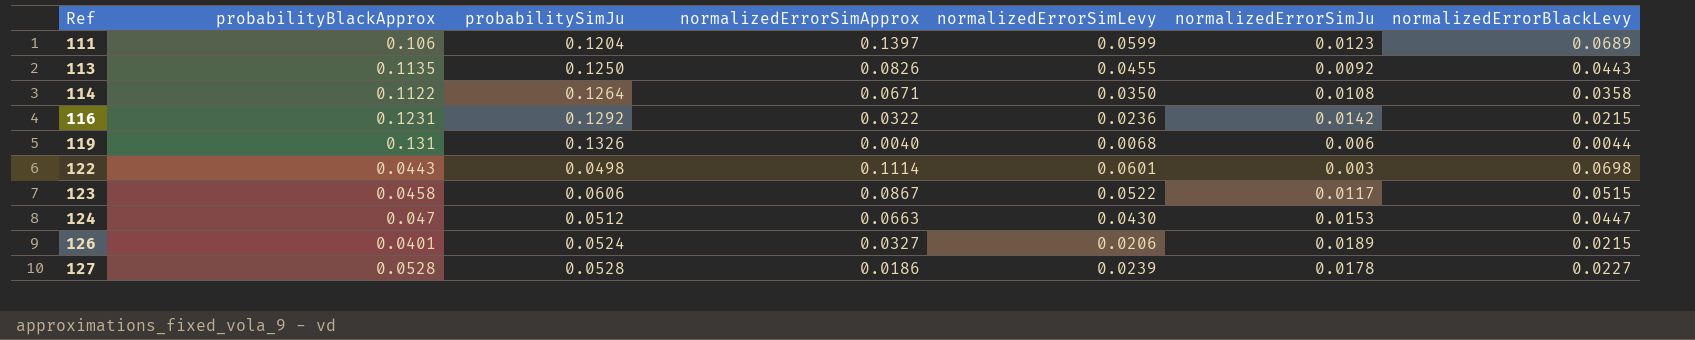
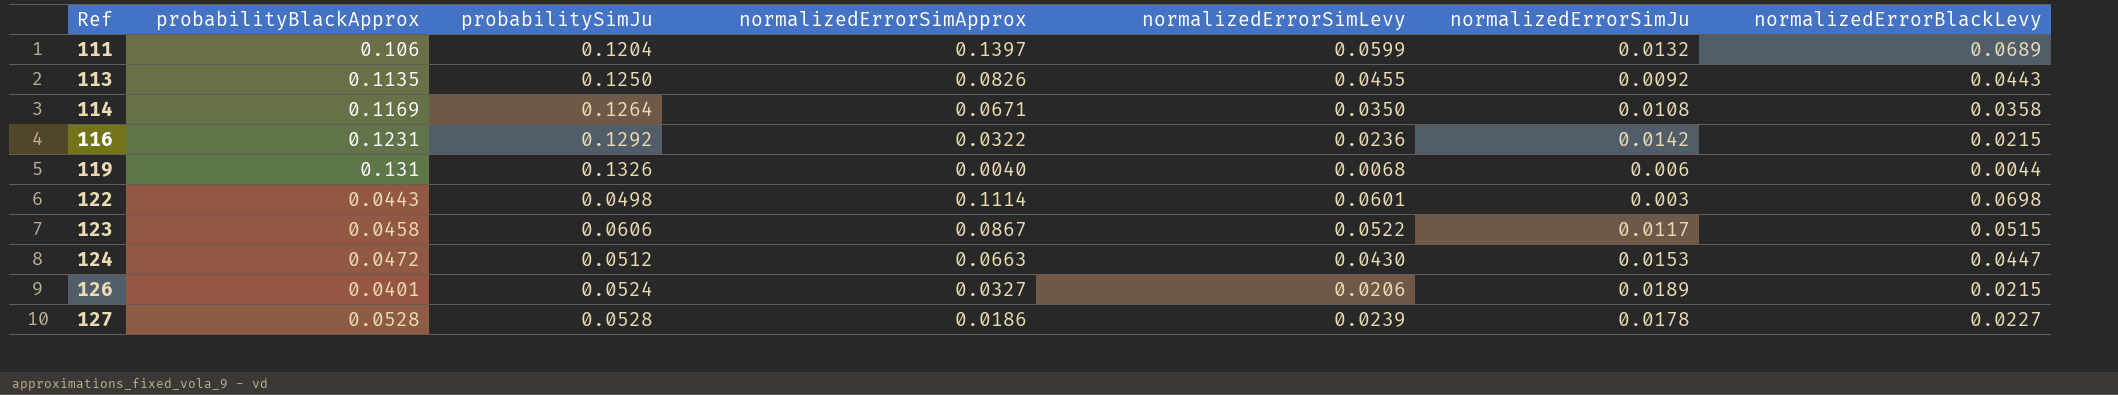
111 | normalizedErrorSimJu: 0.0123 -> 0.0132
114 | probabilityBlackApprox: 0.1122 -> 0.1169
124 | probabilityBlackApprox: 0.047 -> 0.0472

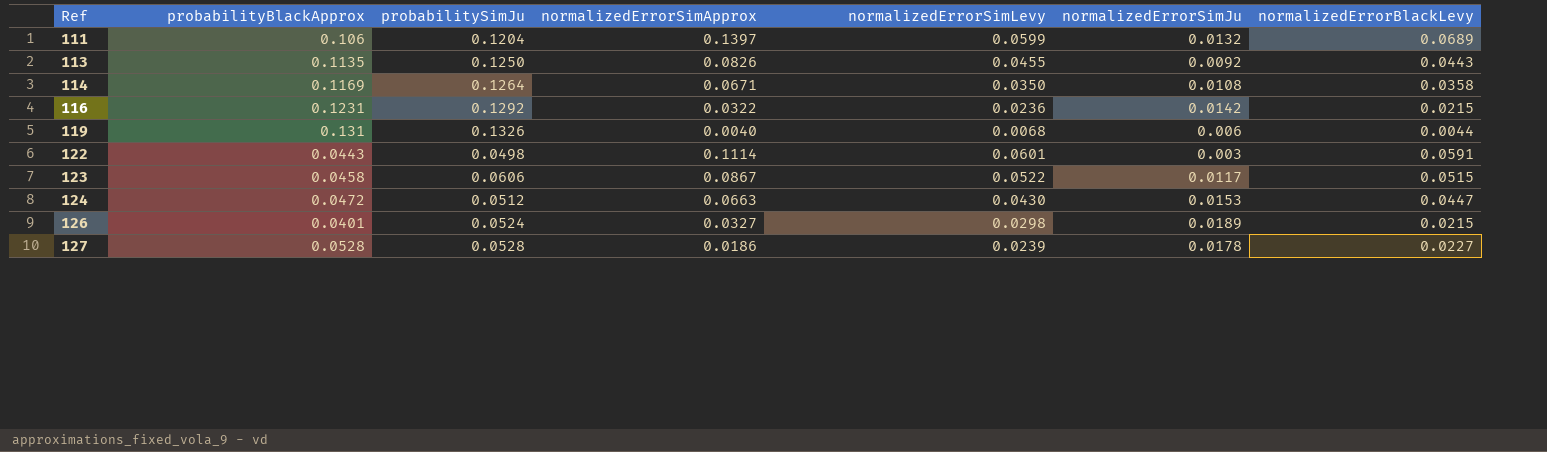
122 | normalizedErrorBlackLevy: 0.0698 -> 0.0591
126 | normalizedErrorSimLevy: 0.0206 -> 0.0298

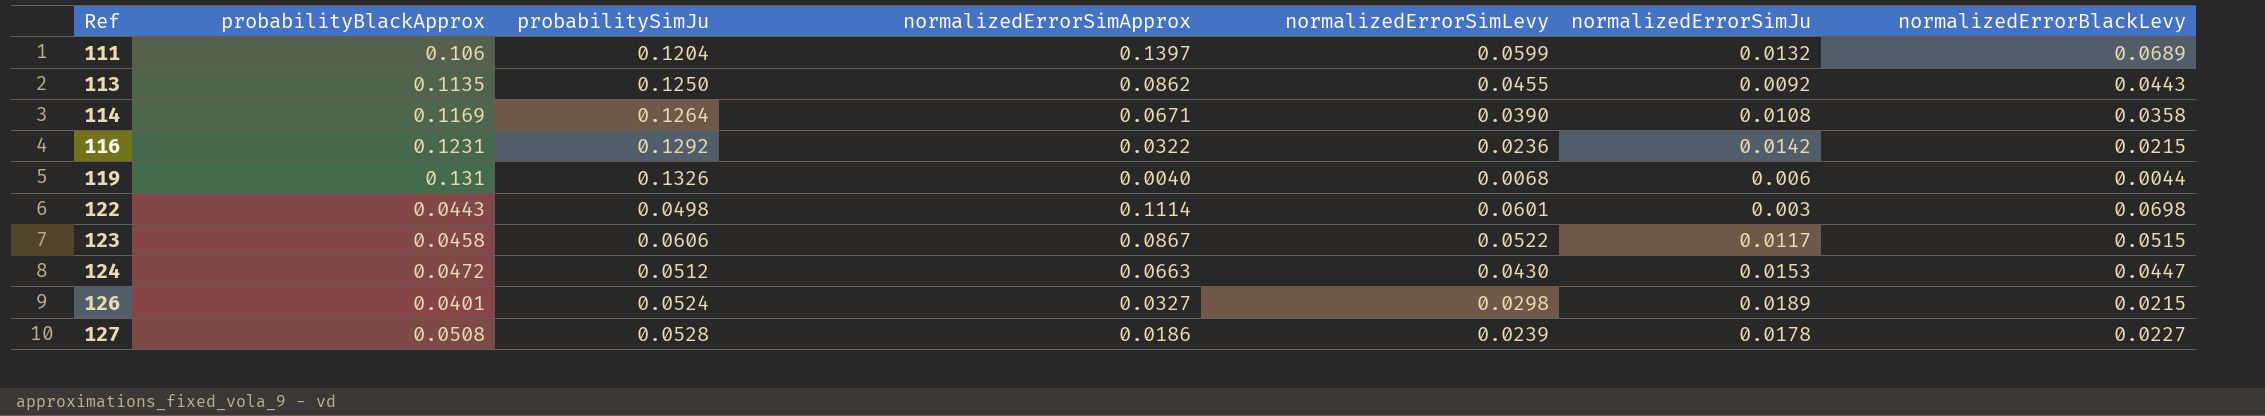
113 | normalizedErrorSimApprox: 0.0826 -> 0.0862
114 | normalizedErrorSimLevy: 0.0350 -> 0.0390
122 | normalizedErrorBlackLevy: 0.0591 -> 0.0698
127 | probabilityBlackApprox: 0.0528 -> 0.0508

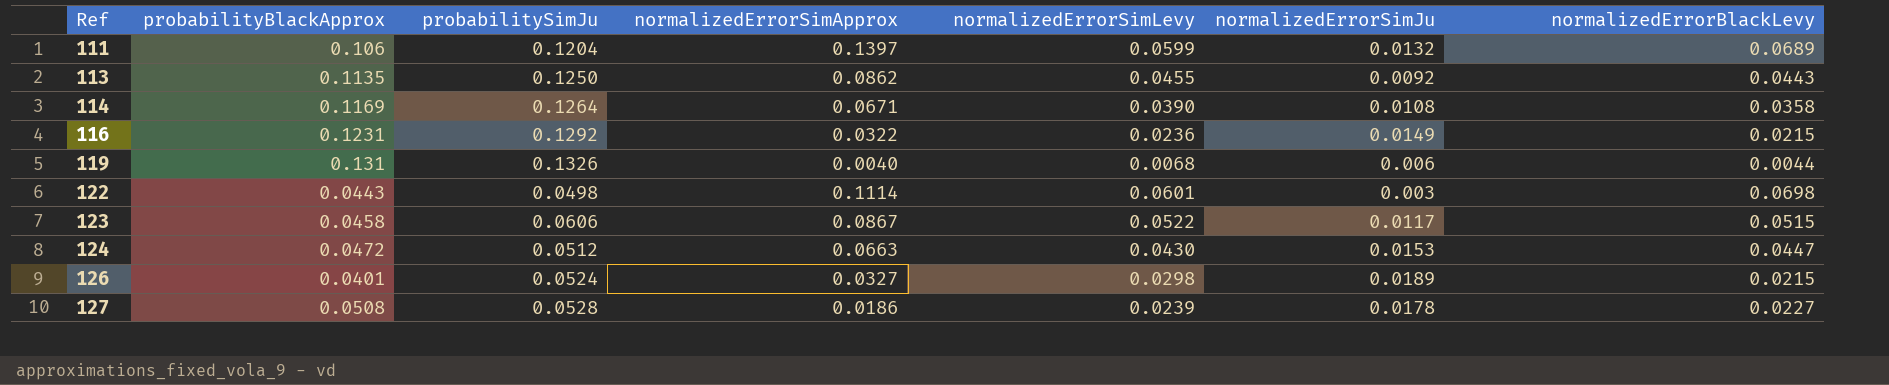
116 | normalizedErrorSimJu: 0.0142 -> 0.0149

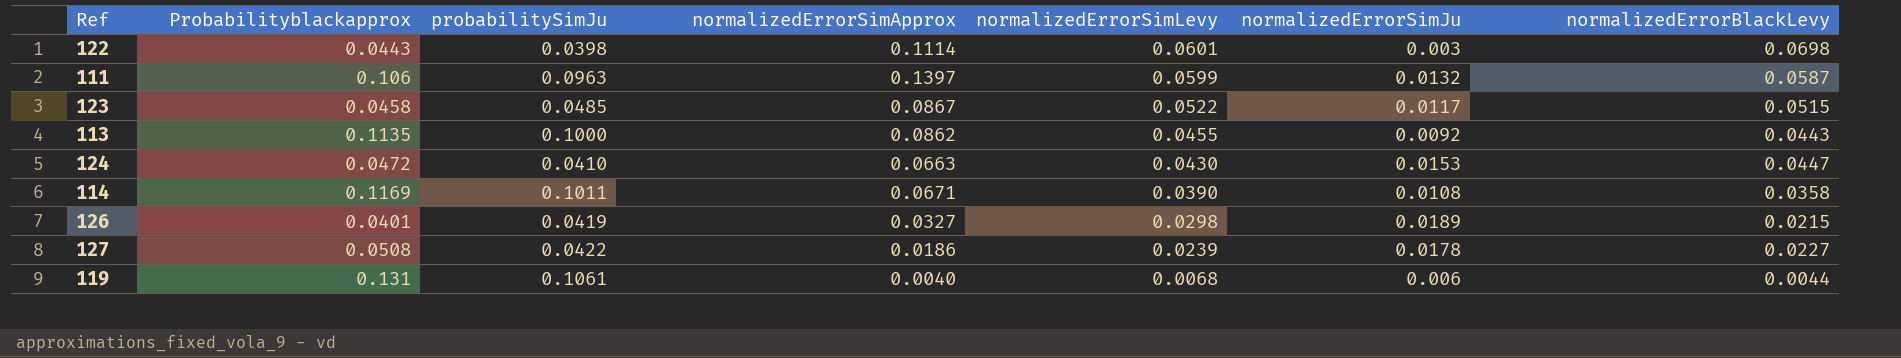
row order: Ref ascending -> normalizedErrorSimLevy descending
column name: probabilityBlackApprox -> Probabilityblackapprox
row 116: 0.1231 | 0.1292 | 0.0322 | 0.0236 | 0.0149 | 0.0215 -> none
122 | probabilitySimJu: 0.0498 -> 0.0398
111 | probabilitySimJu: 0.1204 -> 0.0963
111 | normalizedErrorBlackLevy: 0.0689 -> 0.0587
123 | probabilitySimJu: 0.0606 -> 0.0485
113 | probabilitySimJu: 0.1250 -> 0.1000
124 | probabilitySimJu: 0.0512 -> 0.0410
114 | probabilitySimJu: 0.1264 -> 0.1011
126 | probabilitySimJu: 0.0524 -> 0.0419
127 | probabilitySimJu: 0.0528 -> 0.0422
119 | probabilitySimJu: 0.1326 -> 0.1061

